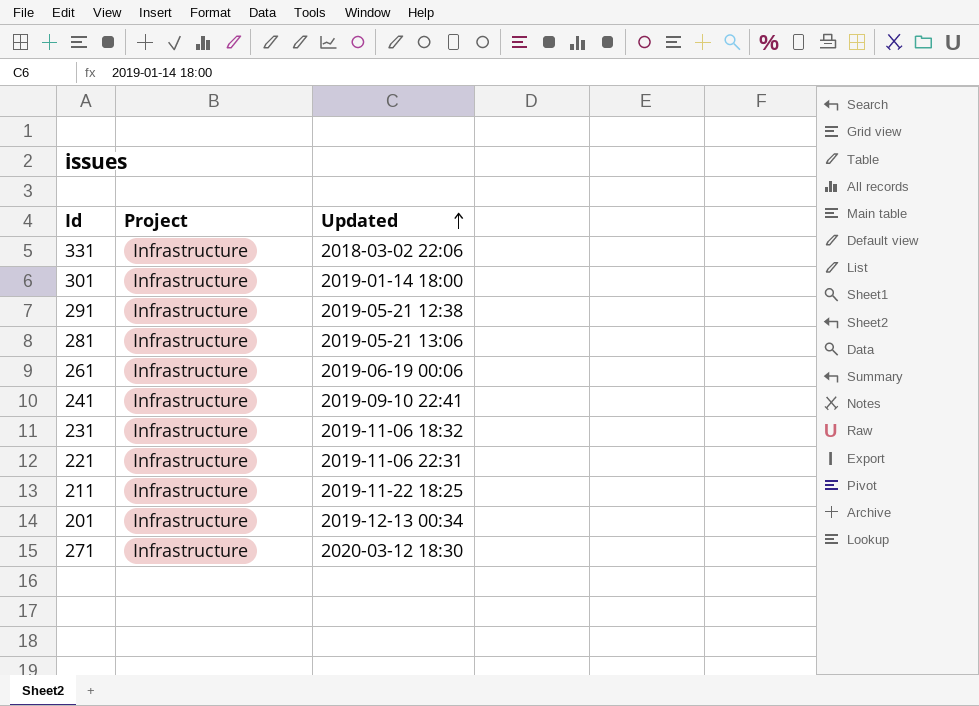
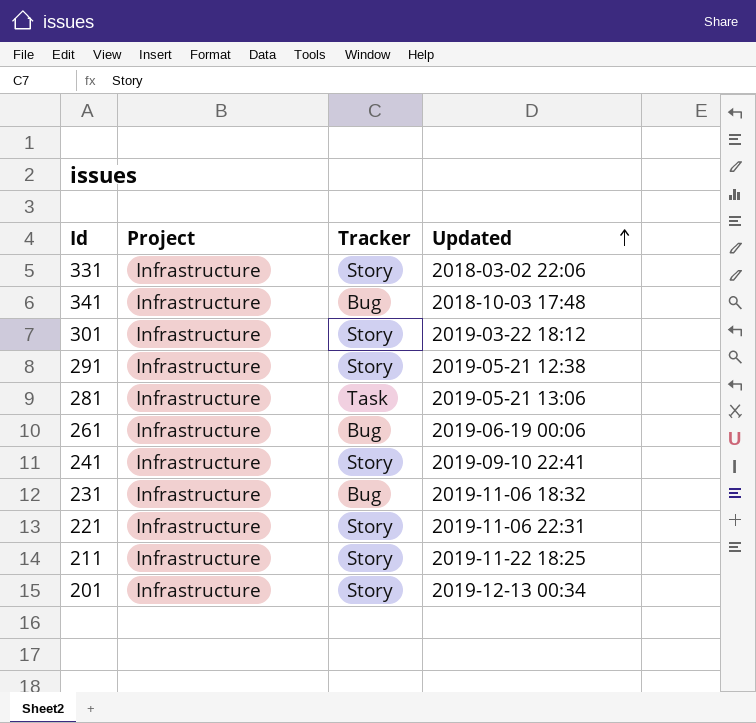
column Tracker | position: none -> 3
row 271: Infrastructure | 2020-03-12 18:30 -> none
row 341: none -> Infrastructure | Bug | 2018-10-03 17:48
301 | Updated: 2019-01-14 18:00 -> 2019-03-22 18:12

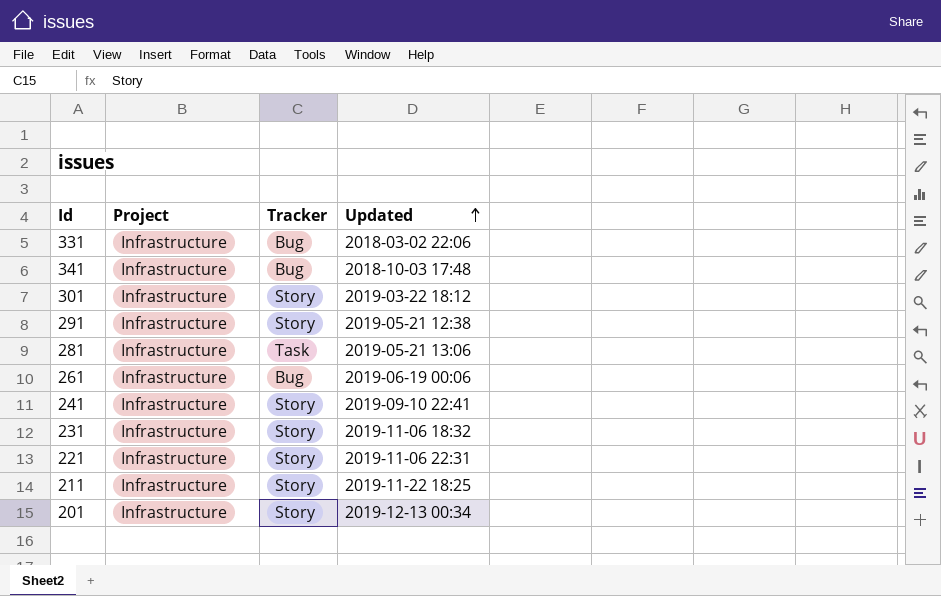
331 | Tracker: Story -> Bug
231 | Tracker: Bug -> Story

